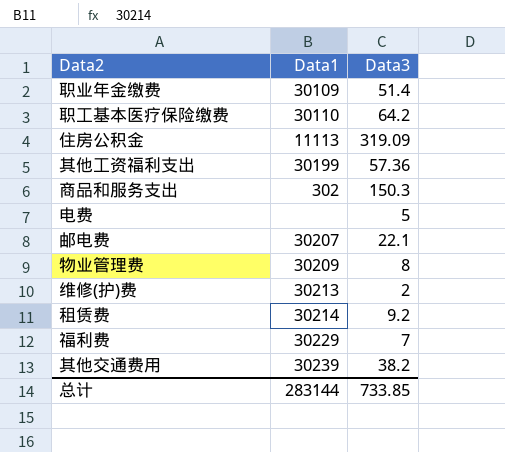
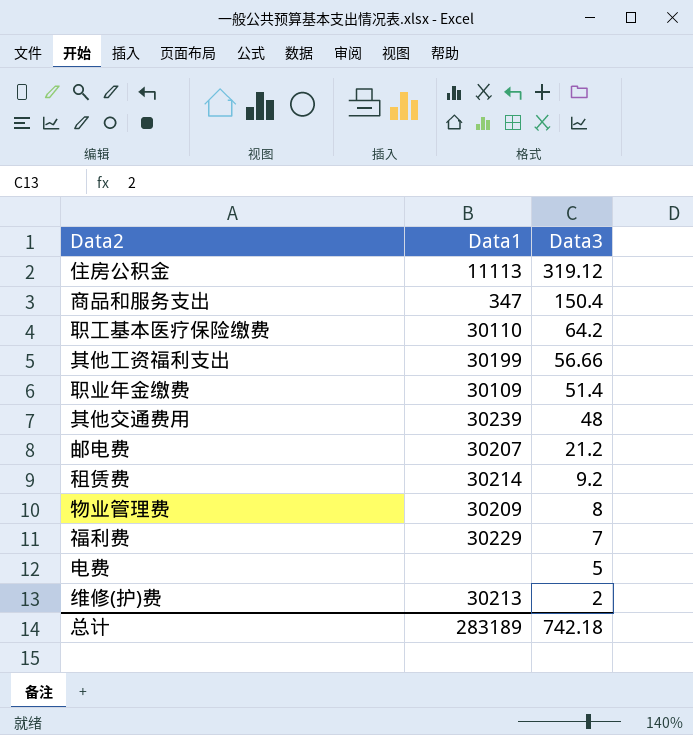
row order: none -> Data3 descending
住房公积金 | Data3: 319.09 -> 319.12
商品和服务支出 | Data1: 302 -> 347
商品和服务支出 | Data3: 150.3 -> 150.4
其他工资福利支出 | Data3: 57.36 -> 56.66
其他交通费用 | Data3: 38.2 -> 48
邮电费 | Data3: 22.1 -> 21.2
总计 | Data1: 283144 -> 283189
总计 | Data3: 733.85 -> 742.18

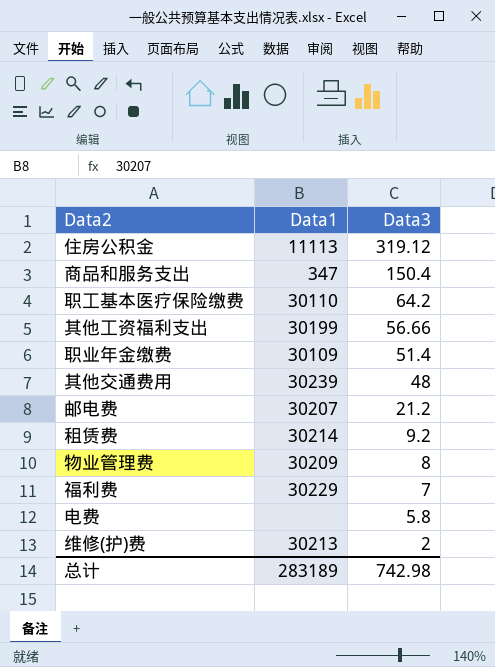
电费 | Data3: 5 -> 5.8
总计 | Data3: 742.18 -> 742.98

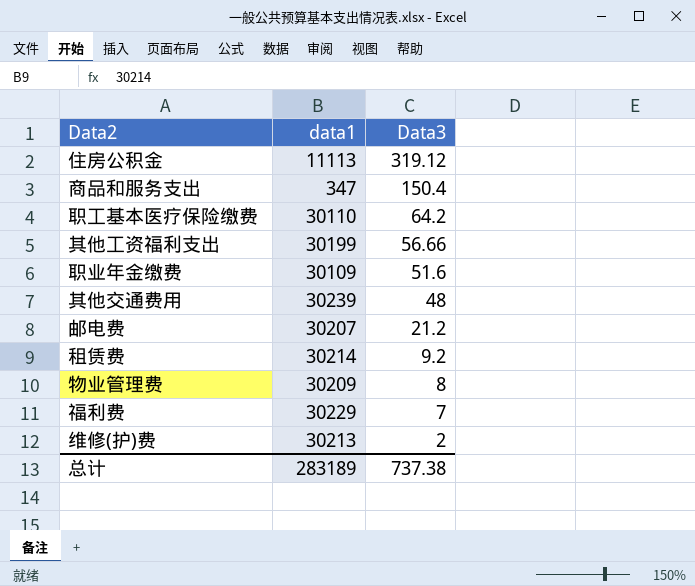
column name: Data1 -> data1
row 电费: none | 5.8 -> none
职业年金缴费 | Data3: 51.4 -> 51.6
总计 | Data3: 742.98 -> 737.38

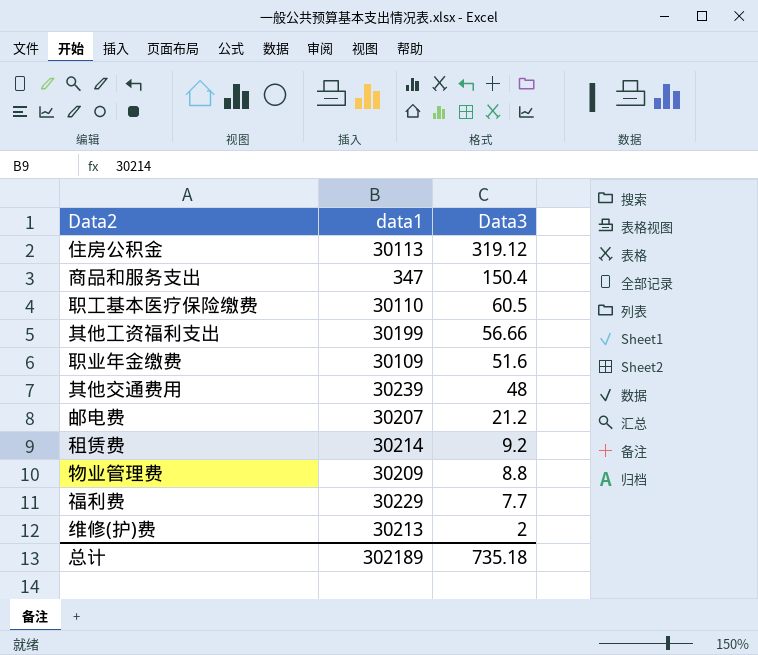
住房公积金 | data1: 11113 -> 30113
职工基本医疗保险缴费 | Data3: 64.2 -> 60.5
物业管理费 | Data3: 8 -> 8.8
福利费 | Data3: 7 -> 7.7
总计 | data1: 283189 -> 302189
总计 | Data3: 737.38 -> 735.18

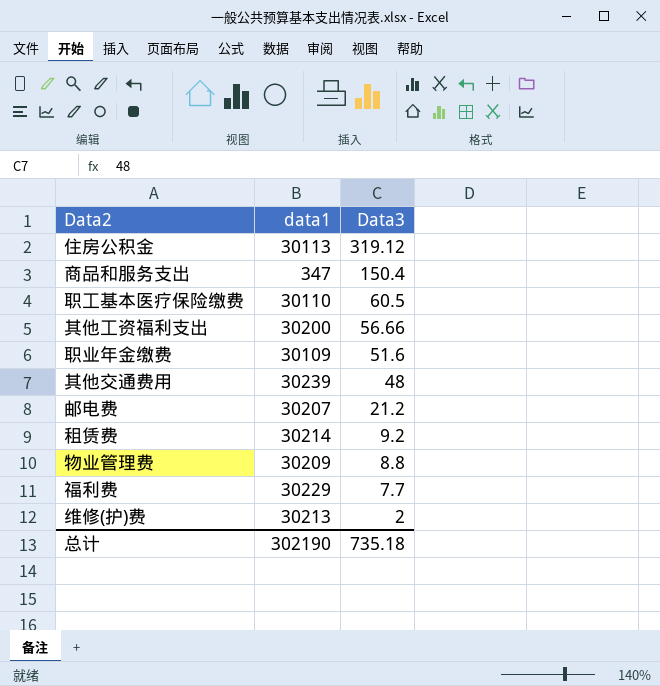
其他工资福利支出 | data1: 30199 -> 30200
总计 | data1: 302189 -> 302190

